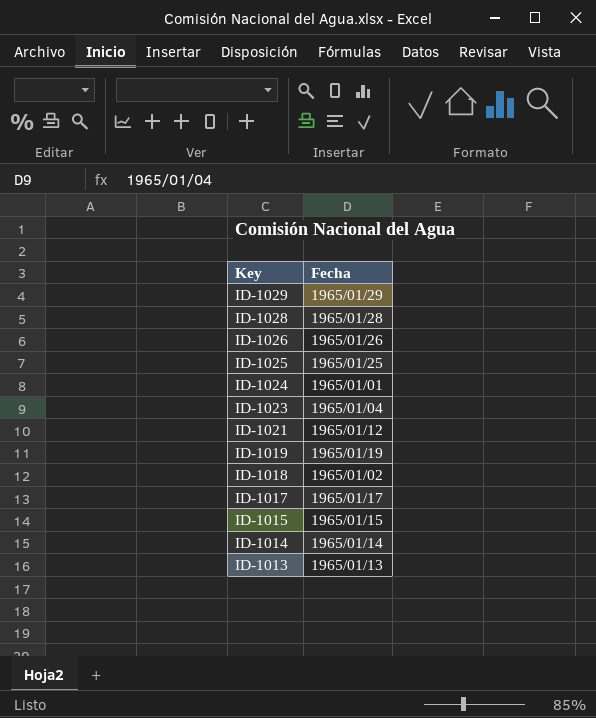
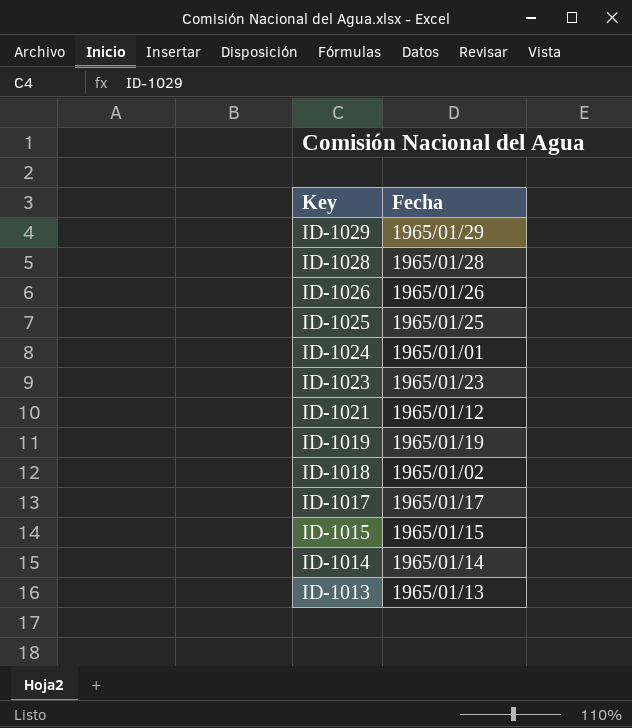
ID-1023 | Fecha: 1965/01/04 -> 1965/01/23

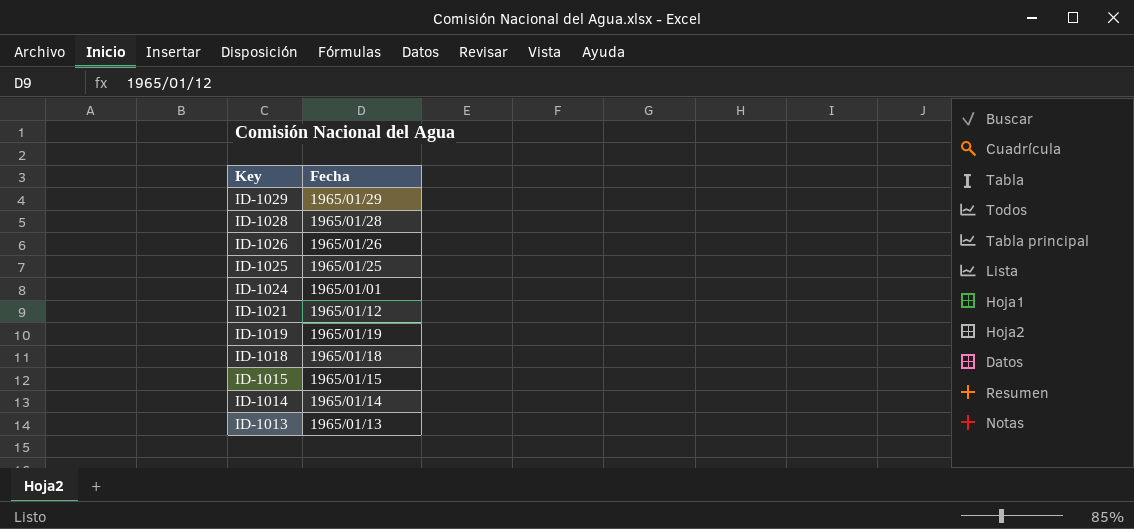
row ID-1023: 1965/01/23 -> none
row ID-1017: 1965/01/17 -> none
ID-1018 | Fecha: 1965/01/02 -> 1965/01/18

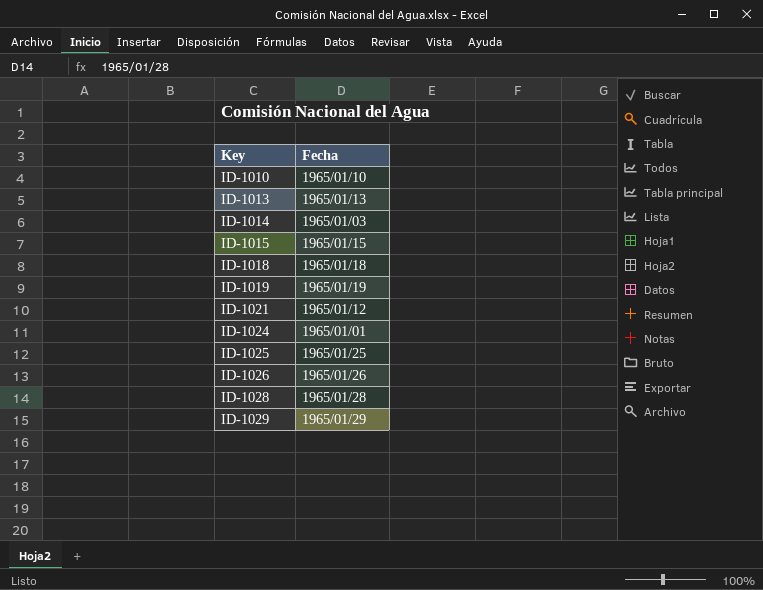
row order: Key descending -> Key ascending
row ID-1010: none -> 1965/01/10
ID-1014 | Fecha: 1965/01/14 -> 1965/01/03

